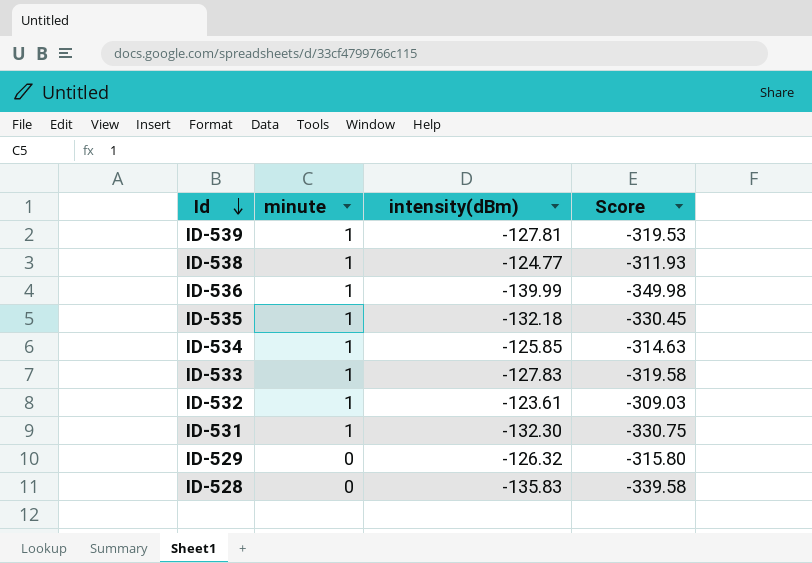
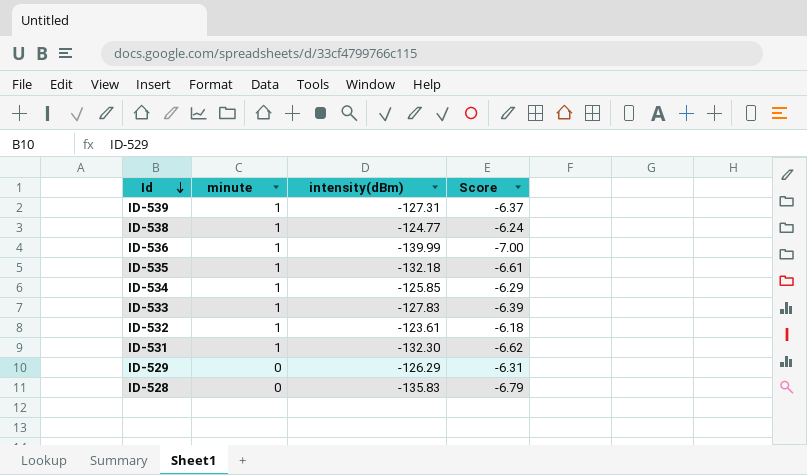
column Score | formula: [intensity(dBm)] * 2.5 -> [intensity(dBm)] * 0.05
ID-539 | intensity(dBm): -127.81 -> -127.31
ID-529 | intensity(dBm): -126.32 -> -126.29

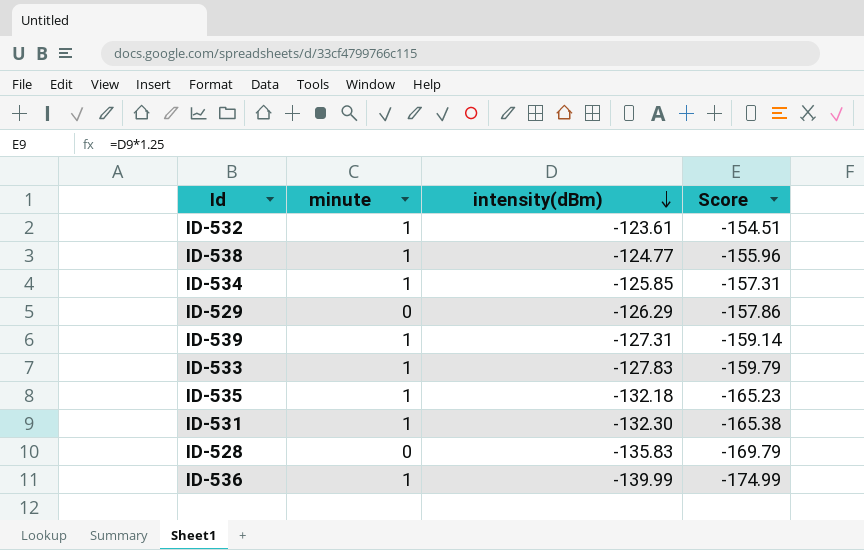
row order: Id descending -> intensity(dBm) descending
column Score | formula: [intensity(dBm)] * 0.05 -> [intensity(dBm)] * 1.25

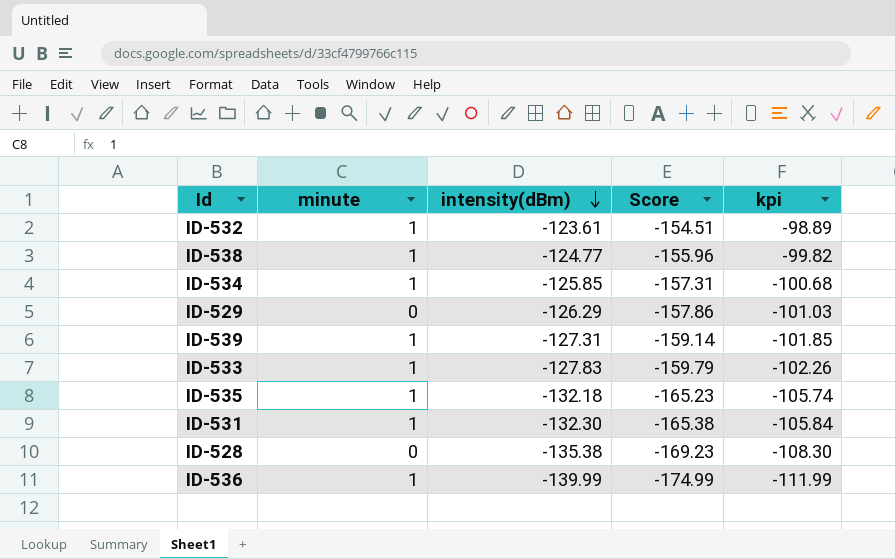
column kpi | formula: none -> [intensity(dBm)] * 0.8
ID-528 | intensity(dBm): -135.83 -> -135.38
ID-528 | Score: -169.79 -> -169.23

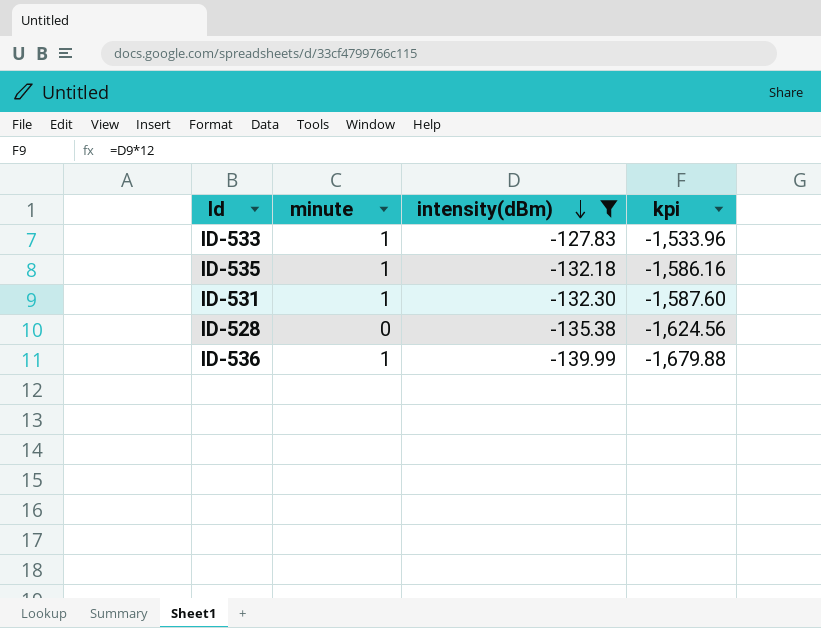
filter: none -> intensity(dBm) <= -127.83
column Score | formula: [intensity(dBm)] * 1.25 -> none
column kpi | formula: [intensity(dBm)] * 0.8 -> [intensity(dBm)] * 12

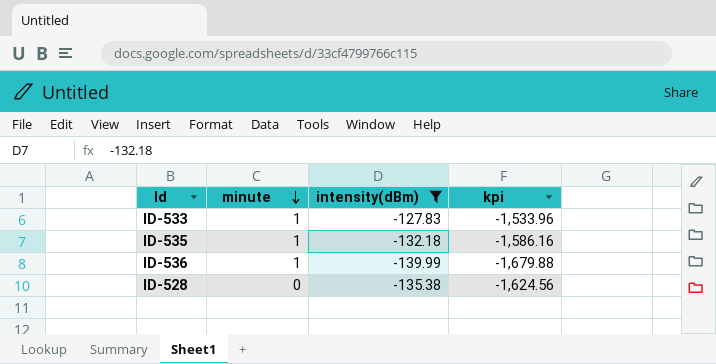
row order: intensity(dBm) descending -> minute descending
row ID-531: 1 | -132.30 | -1,587.60 -> none

